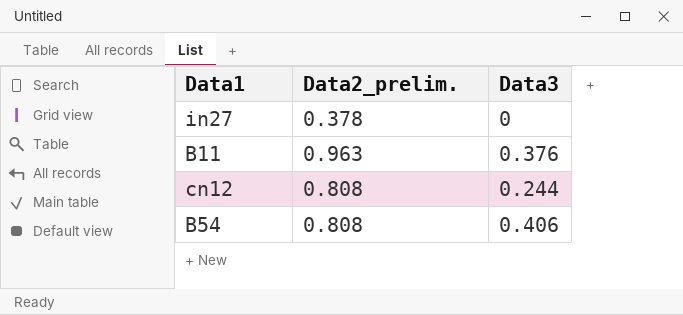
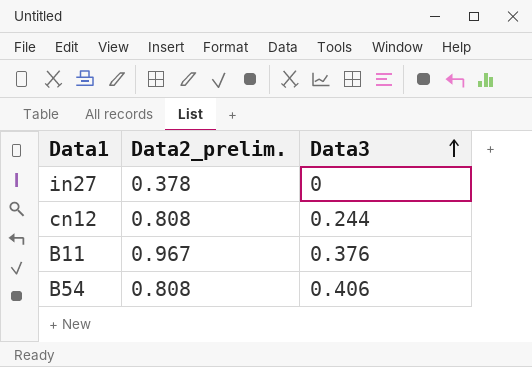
row order: none -> Data3 ascending
B11 | Data2_prelim.: 0.963 -> 0.967

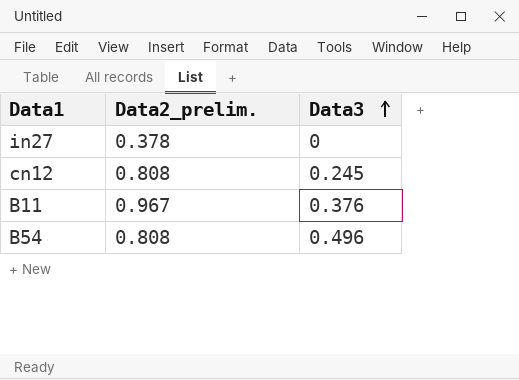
cn12 | Data3: 0.244 -> 0.245
B54 | Data3: 0.406 -> 0.496

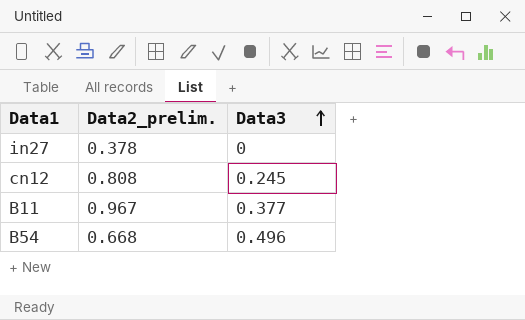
B11 | Data3: 0.376 -> 0.377
B54 | Data2_prelim.: 0.808 -> 0.668

